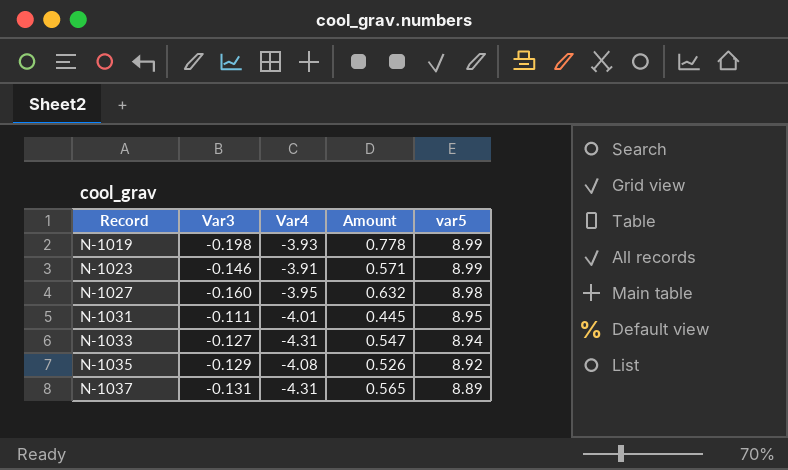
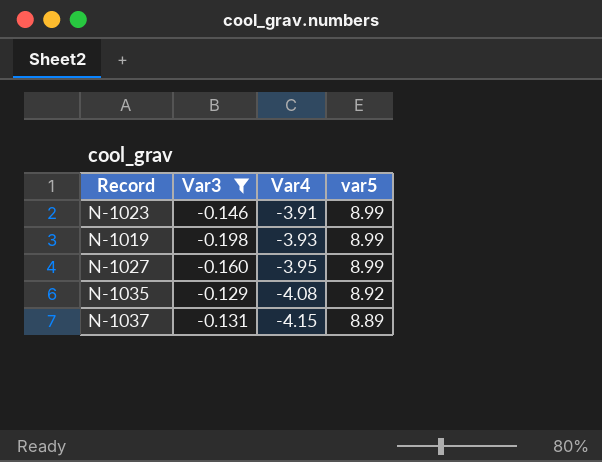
filter: none -> Var3 <= -0.129
row order: Record ascending -> Var4 descending
column Amount | formula: [Var3] * [Var4] -> none
N-1027 | var5: 8.98 -> 8.99
N-1037 | Var4: -4.31 -> -4.15

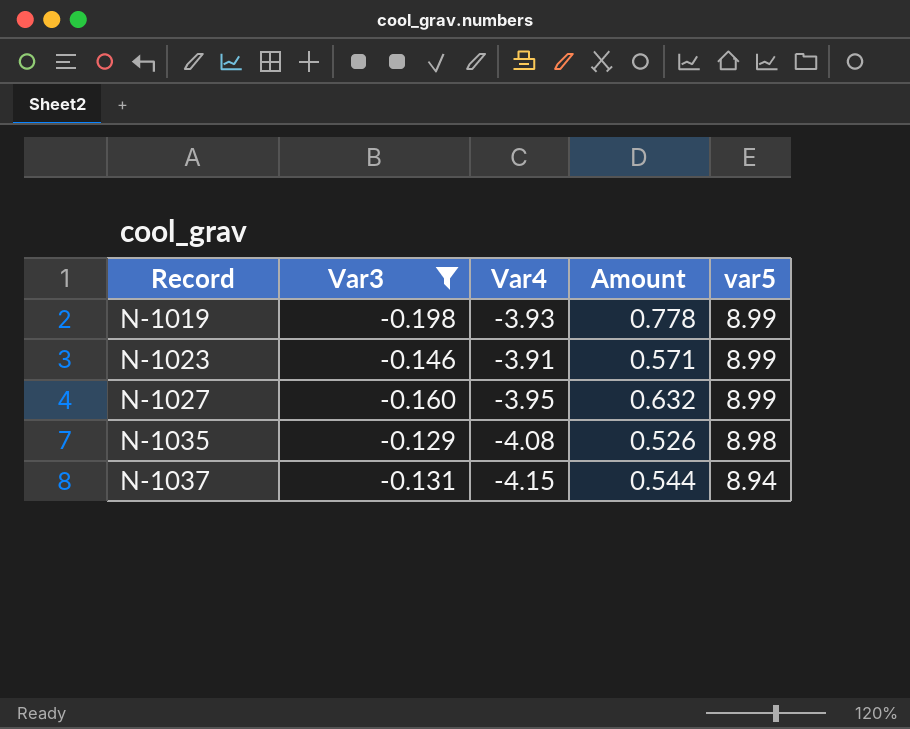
row order: Var4 descending -> Record ascending
column Amount | formula: none -> [Var3] * [Var4]
N-1035 | var5: 8.92 -> 8.98
N-1037 | var5: 8.89 -> 8.94

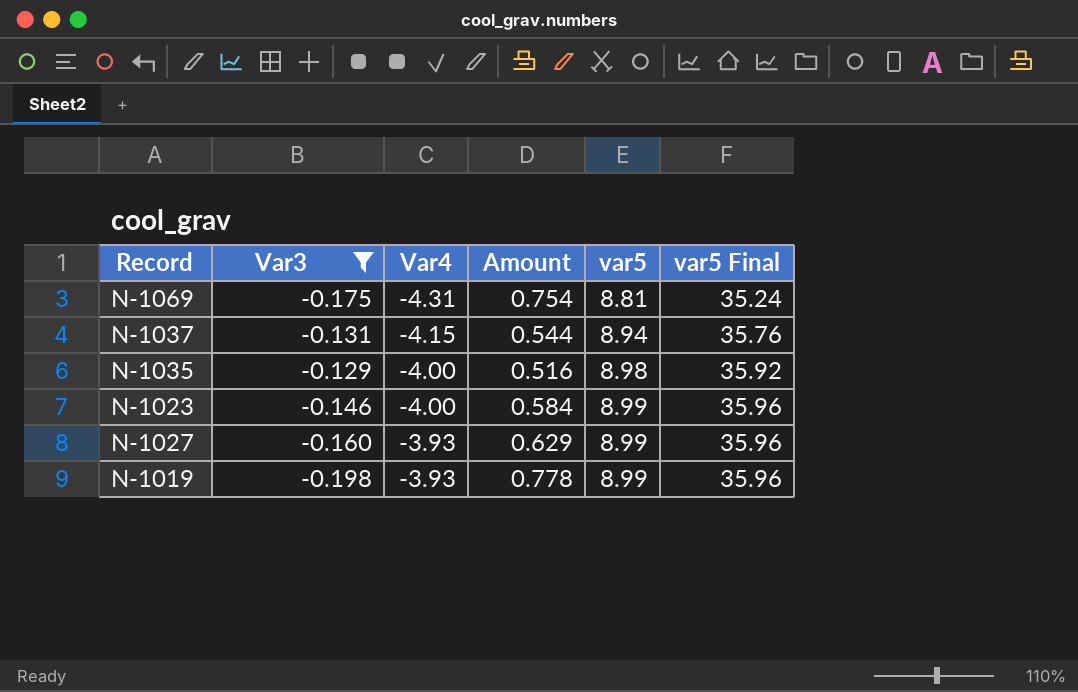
row order: Record ascending -> Var4 ascending
column var5 Final | formula: none -> [var5] * 4
row N-1069: none -> -0.175 | -4.31 | 0.754 | 8.81 | 35.24
N-1035 | Var4: -4.08 -> -4.00
N-1035 | Amount: 0.526 -> 0.516
N-1023 | Var4: -3.91 -> -4.00
N-1023 | Amount: 0.571 -> 0.584
N-1027 | Var4: -3.95 -> -3.93
N-1027 | Amount: 0.632 -> 0.629

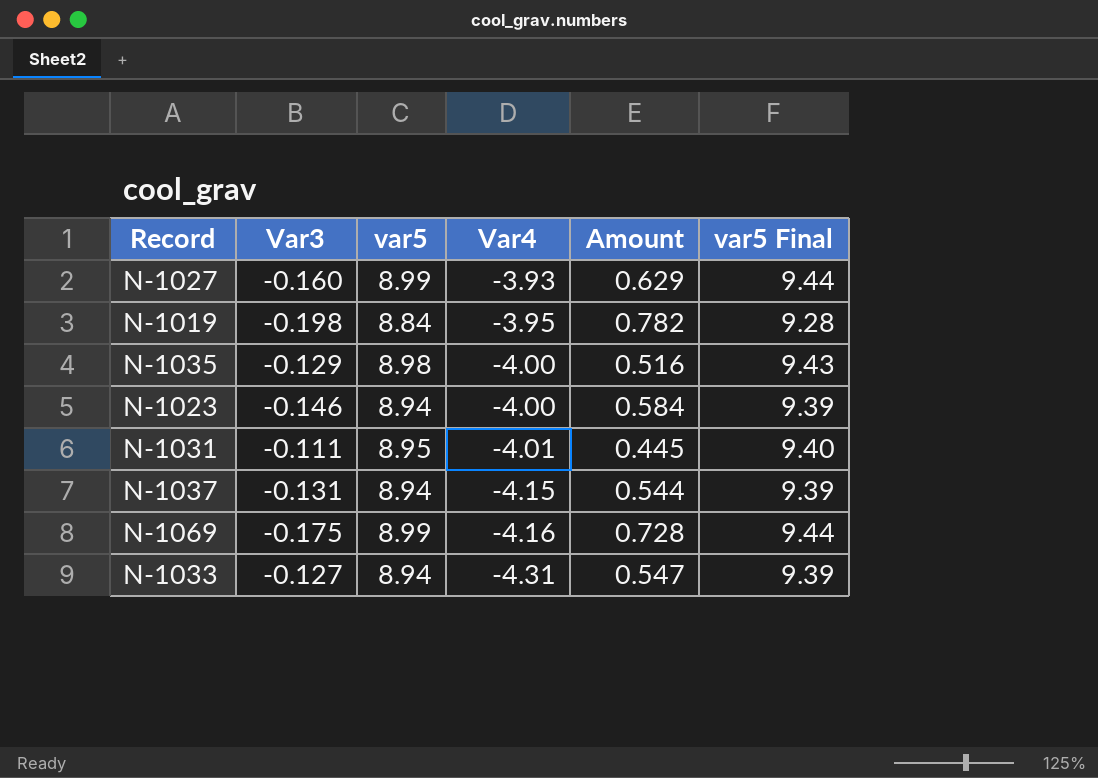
filter: Var3 <= -0.129 -> none
row order: Var4 ascending -> Var4 descending
column var5 | position: 5 -> 3
column var5 Final | formula: [var5] * 4 -> [var5] * 1.05
N-1019 | var5: 8.99 -> 8.84
N-1019 | Var4: -3.93 -> -3.95
N-1019 | Amount: 0.778 -> 0.782
N-1023 | var5: 8.99 -> 8.94
N-1069 | var5: 8.81 -> 8.99
N-1069 | Var4: -4.31 -> -4.16
N-1069 | Amount: 0.754 -> 0.728

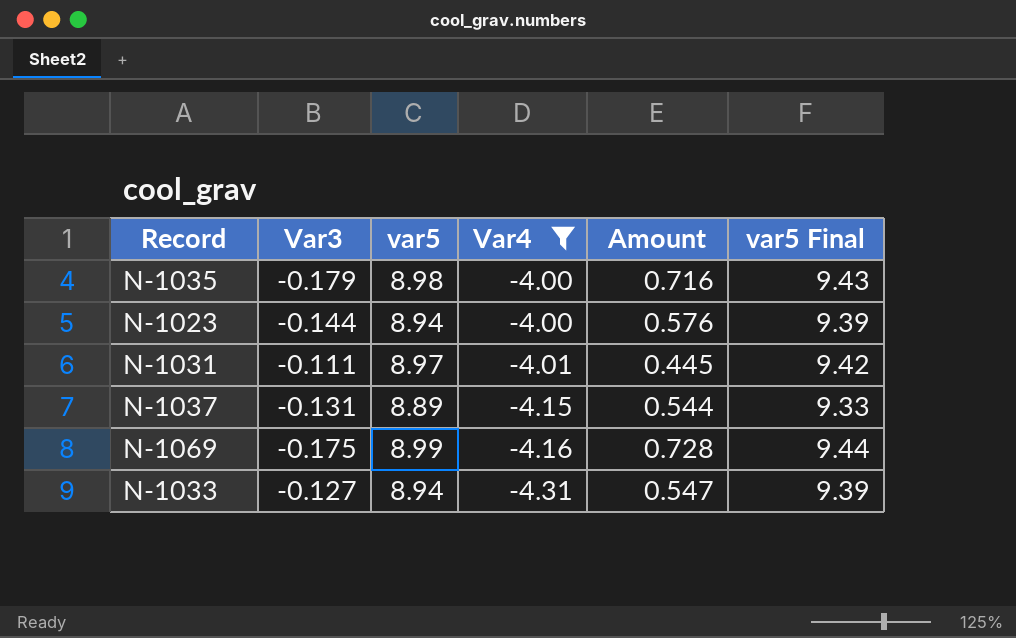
filter: none -> Var4 <= -4.00
N-1035 | Var3: -0.129 -> -0.179
N-1035 | Amount: 0.516 -> 0.716
N-1023 | Var3: -0.146 -> -0.144
N-1023 | Amount: 0.584 -> 0.576
N-1031 | var5: 8.95 -> 8.97
N-1031 | var5 Final: 9.40 -> 9.42
N-1037 | var5: 8.94 -> 8.89
N-1037 | var5 Final: 9.39 -> 9.33

